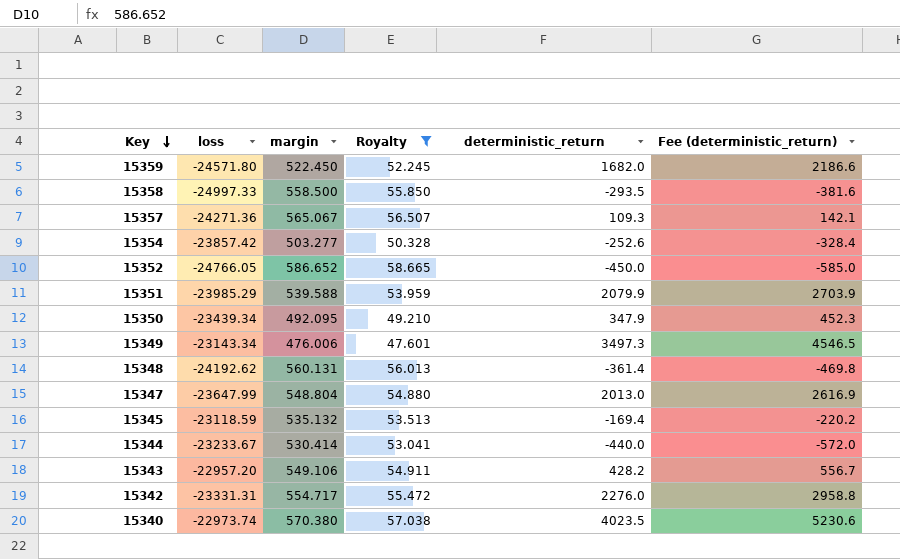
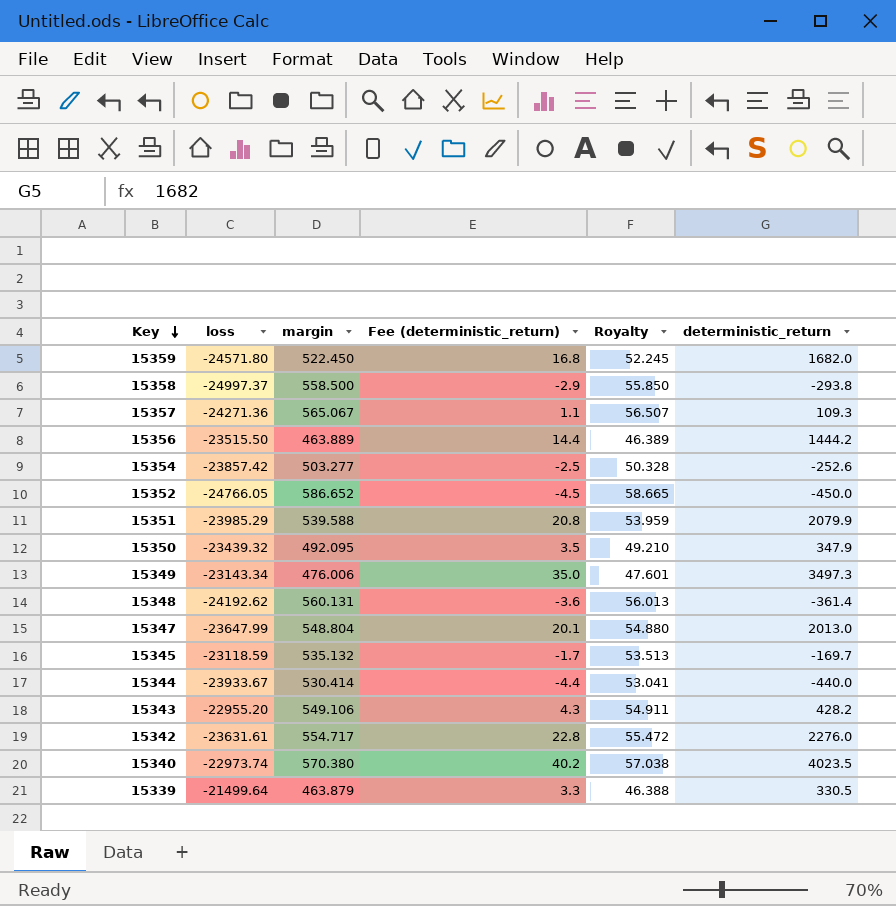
filter: Royalty >= 47.601 -> none
column Fee (deterministic_return) | formula: [deterministic_return] * 1.3 -> [deterministic_return] * 0.01
column Fee (deterministic_return) | position: 6 -> 4
15358 | loss: -24997.33 -> -24997.37
15358 | deterministic_return: -293.5 -> -293.8
15350 | loss: -23439.34 -> -23439.32
15345 | deterministic_return: -169.4 -> -169.7
15344 | loss: -23233.67 -> -23933.67
15343 | loss: -22957.20 -> -22955.20
15342 | loss: -23331.31 -> -23631.61

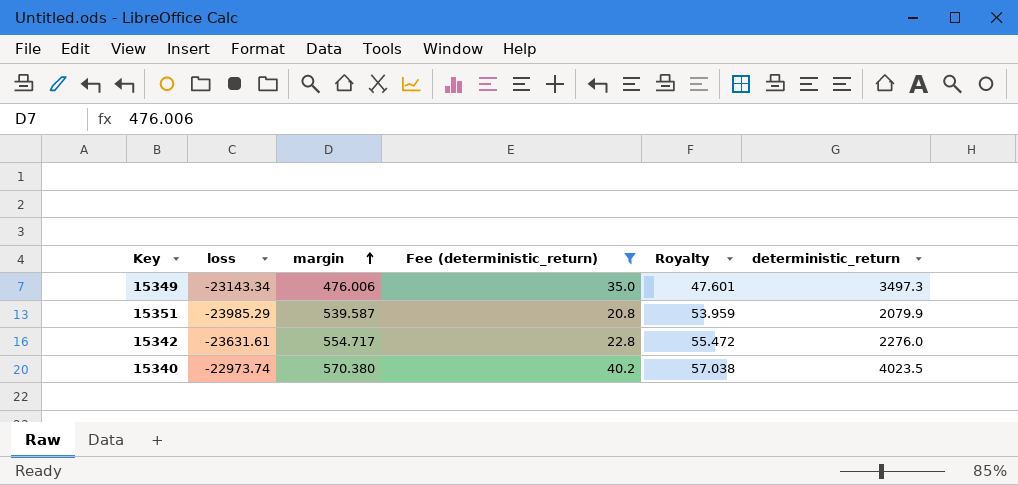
filter: none -> Fee (deterministic_return) >= 20.8
row order: Key descending -> margin ascending
15351 | margin: 539.588 -> 539.587

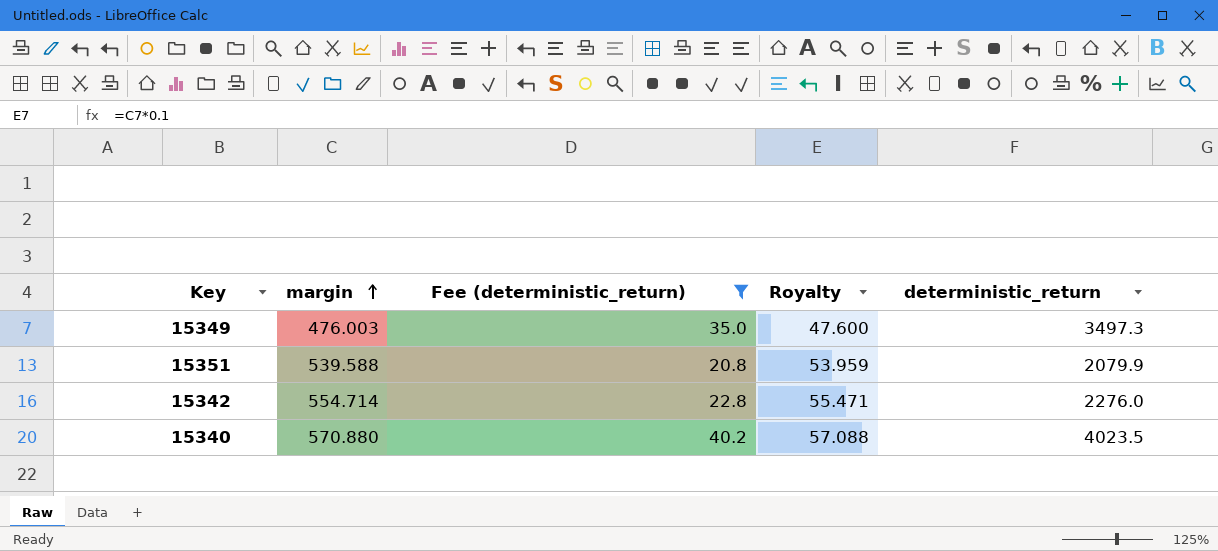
column loss | position: 2 -> none
15349 | margin: 476.006 -> 476.003
15349 | Royalty: 47.601 -> 47.600
15351 | margin: 539.587 -> 539.588
15342 | margin: 554.717 -> 554.714
15342 | Royalty: 55.472 -> 55.471
15340 | margin: 570.380 -> 570.880
15340 | Royalty: 57.038 -> 57.088

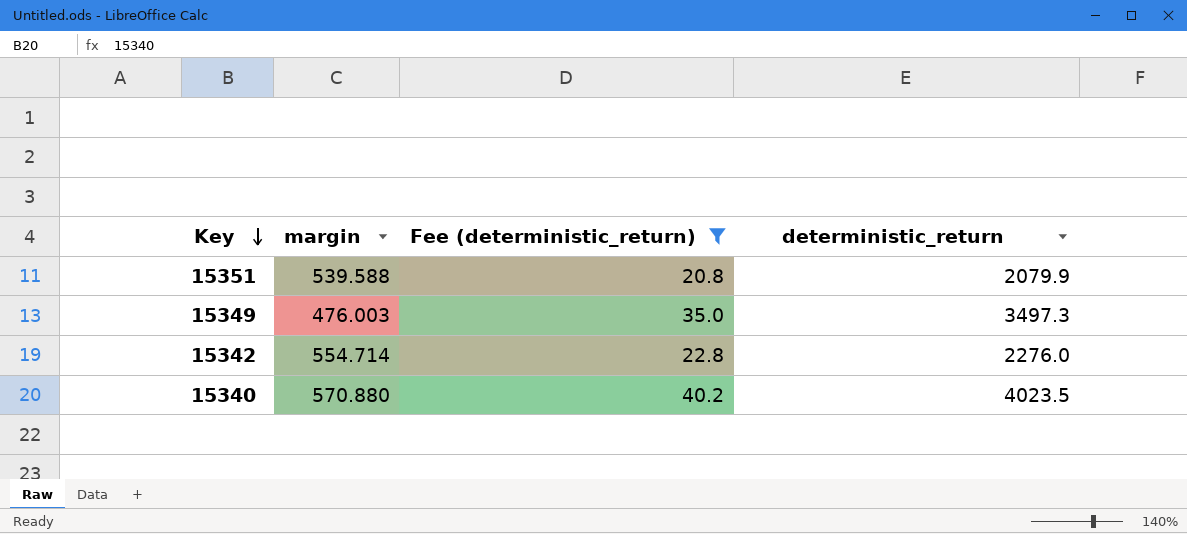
row order: margin ascending -> Key descending
column Royalty | formula: [margin] * 0.1 -> none

